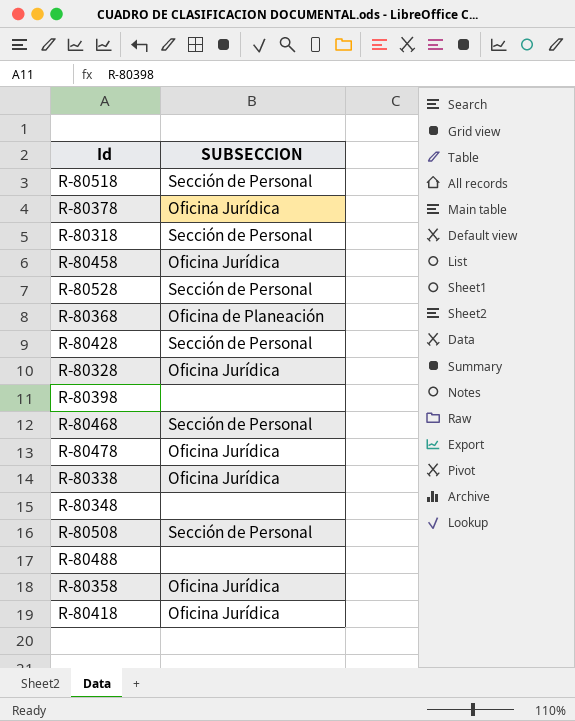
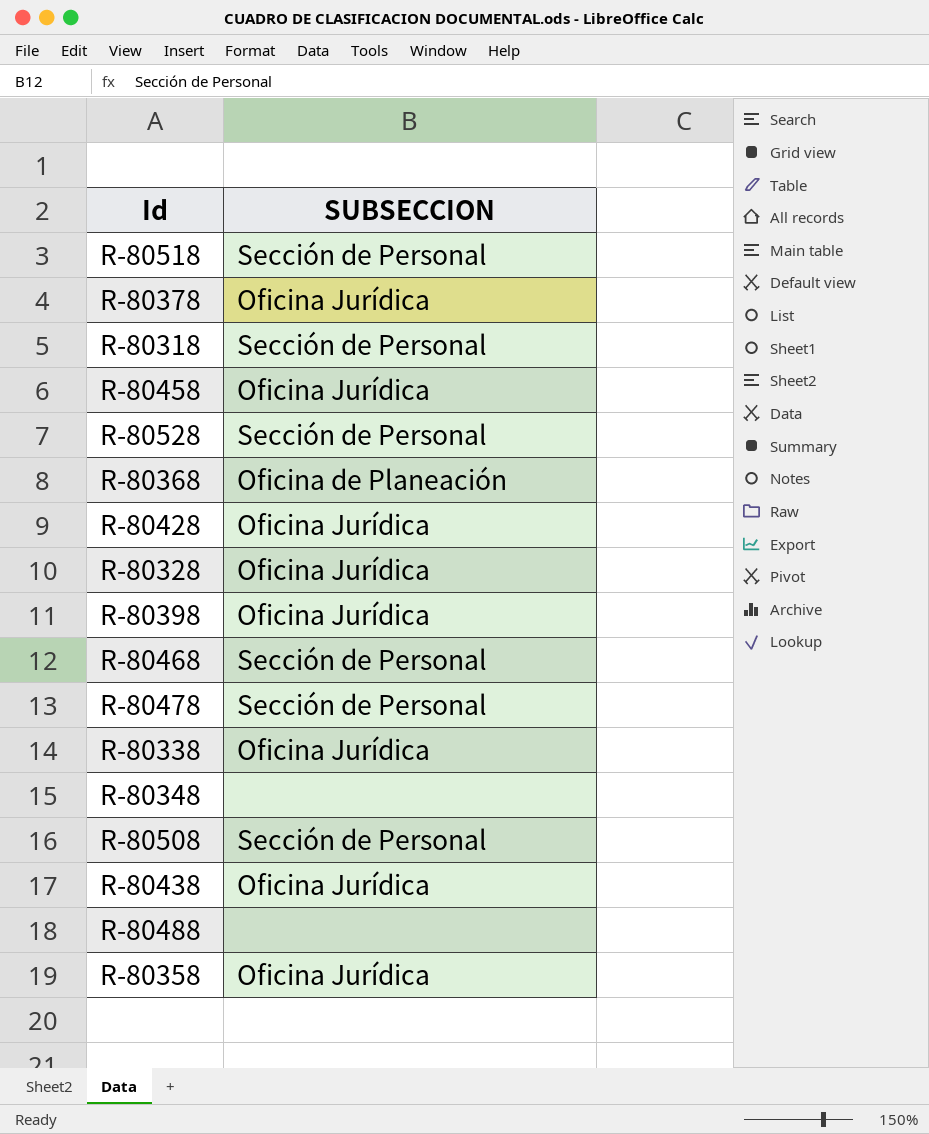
row R-80418: Oficina Jurídica -> none
R-80428 | SUBSECCION: Sección de Personal -> Oficina Jurídica
R-80398 | SUBSECCION: none -> Oficina Jurídica
R-80478 | SUBSECCION: Oficina Jurídica -> Sección de Personal
row R-80438: none -> Oficina Jurídica

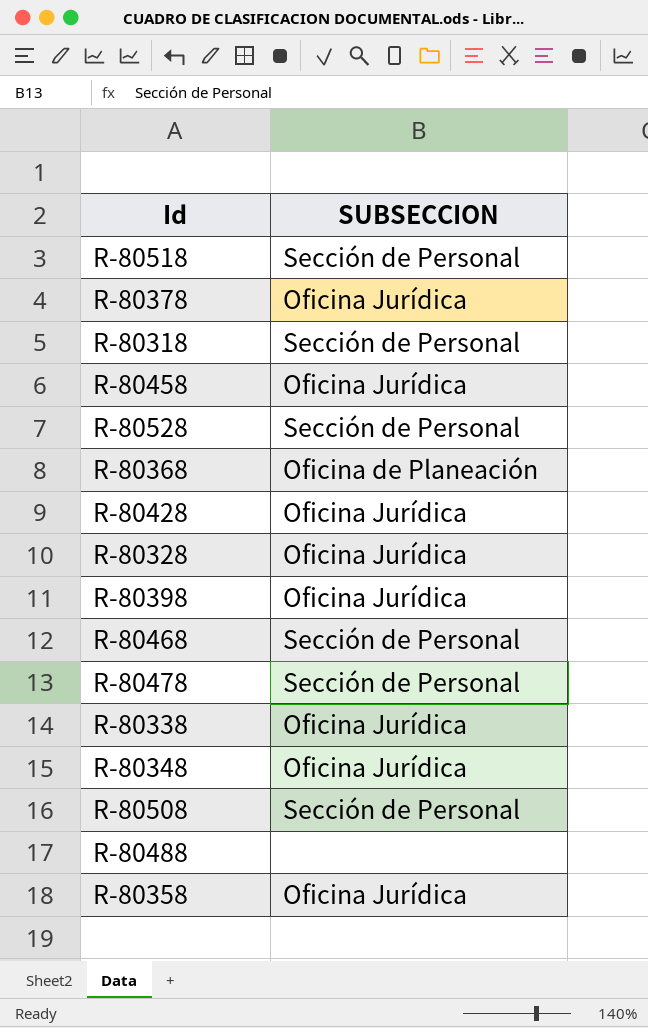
row R-80438: Oficina Jurídica -> none
R-80348 | SUBSECCION: none -> Oficina Jurídica

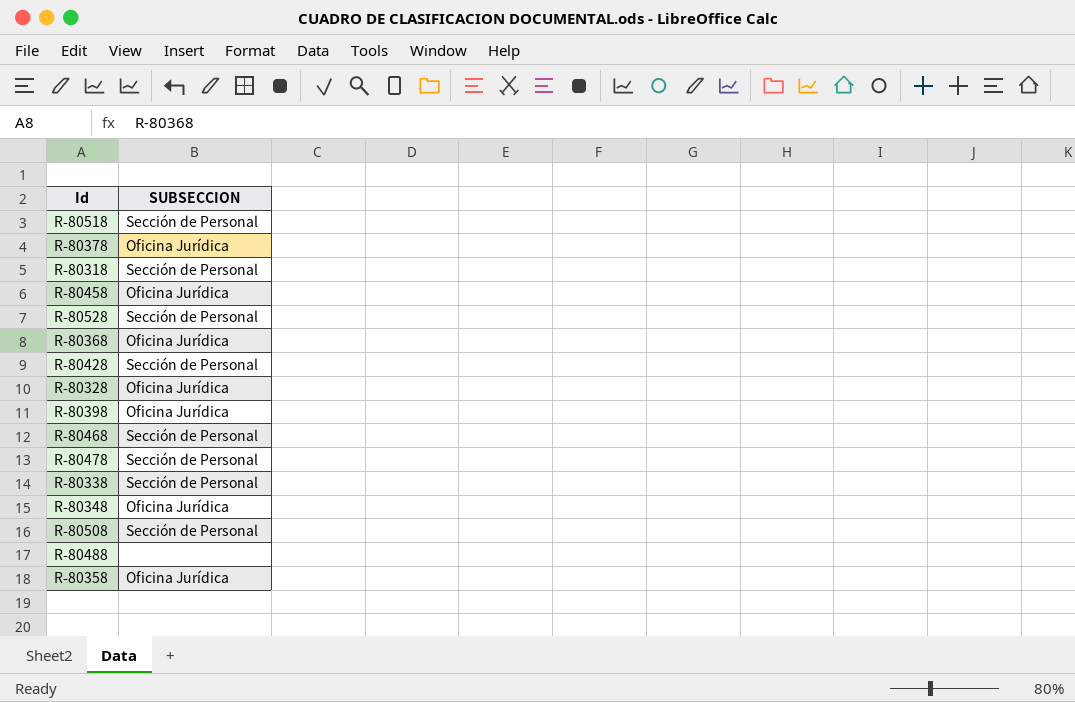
R-80368 | SUBSECCION: Oficina de Planeación -> Oficina Jurídica
R-80428 | SUBSECCION: Oficina Jurídica -> Sección de Personal
R-80338 | SUBSECCION: Oficina Jurídica -> Sección de Personal

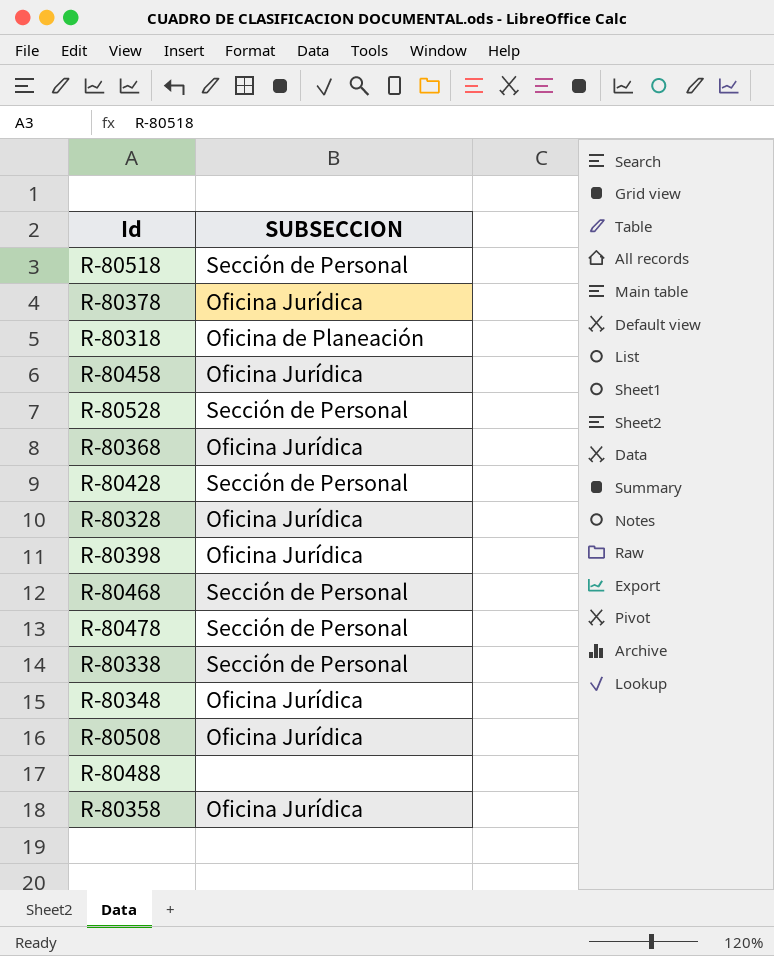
R-80318 | SUBSECCION: Sección de Personal -> Oficina de Planeación
R-80508 | SUBSECCION: Sección de Personal -> Oficina Jurídica

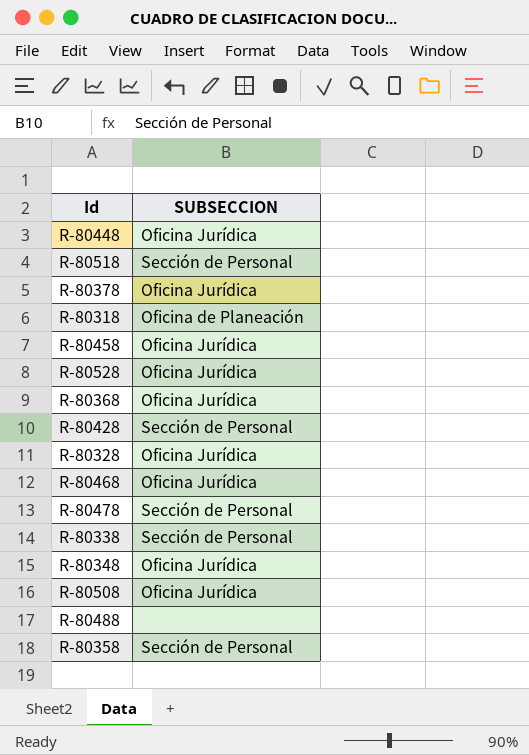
row R-80398: Oficina Jurídica -> none
row R-80448: none -> Oficina Jurídica
R-80528 | SUBSECCION: Sección de Personal -> Oficina Jurídica
R-80468 | SUBSECCION: Sección de Personal -> Oficina Jurídica
R-80358 | SUBSECCION: Oficina Jurídica -> Sección de Personal

